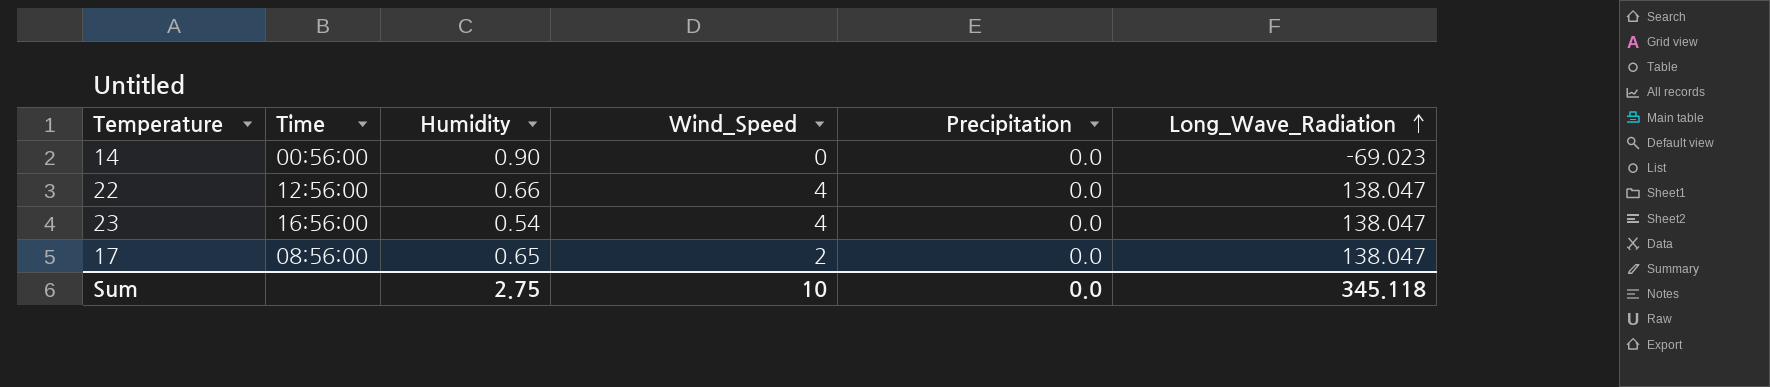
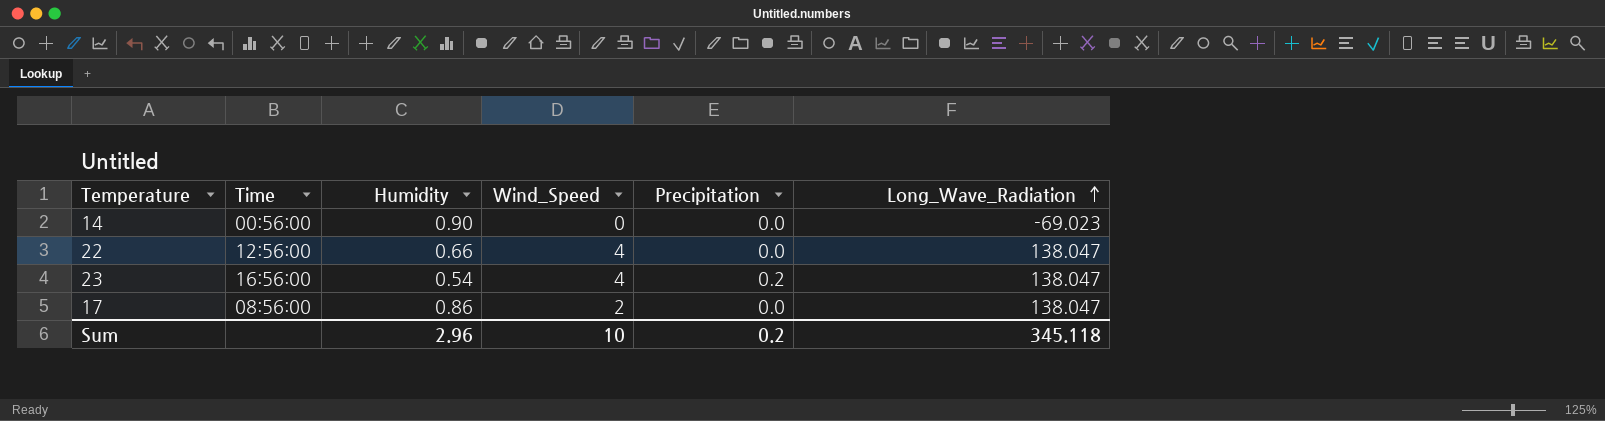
23 | Precipitation: 0.0 -> 0.2
17 | Humidity: 0.65 -> 0.86
Sum | Humidity: 2.75 -> 2.96
Sum | Precipitation: 0.0 -> 0.2

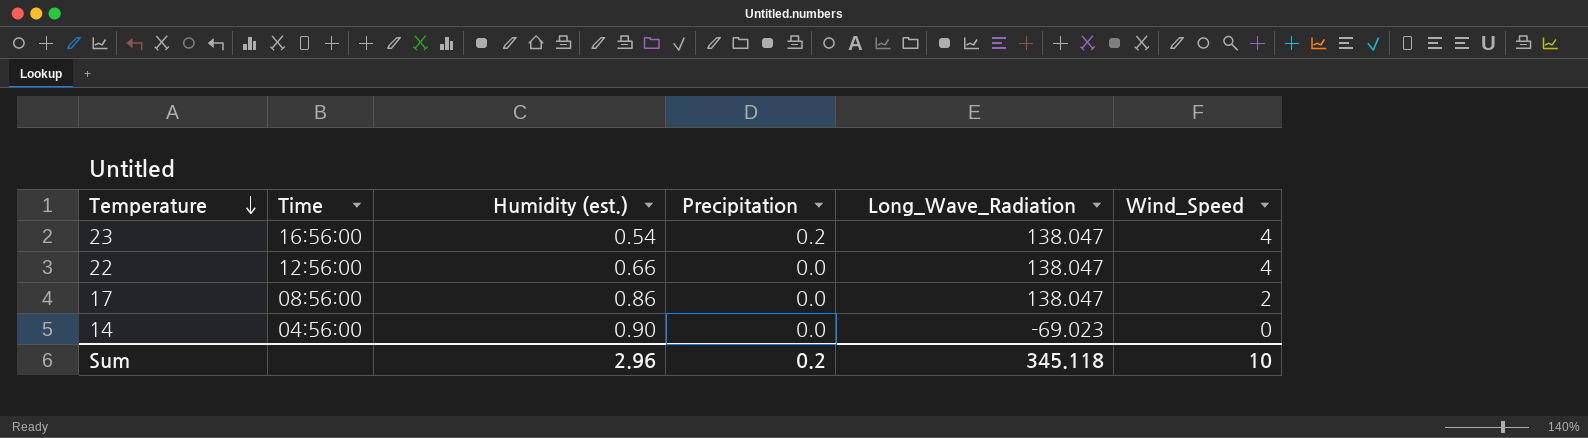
row order: Long_Wave_Radiation ascending -> Temperature descending
column name: Humidity -> Humidity (est.)
column Wind_Speed | position: 4 -> 6
14 | Time: 00:56:00 -> 04:56:00

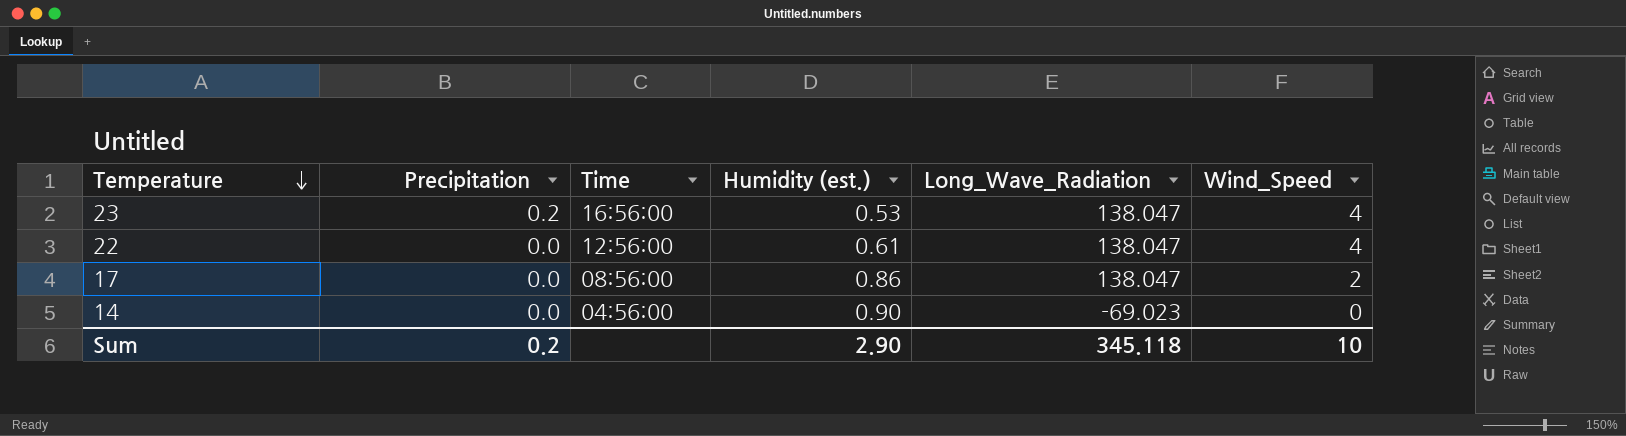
column Precipitation | position: 4 -> 2
23 | Humidity (est.): 0.54 -> 0.53
22 | Humidity (est.): 0.66 -> 0.61
Sum | Humidity (est.): 2.96 -> 2.90

